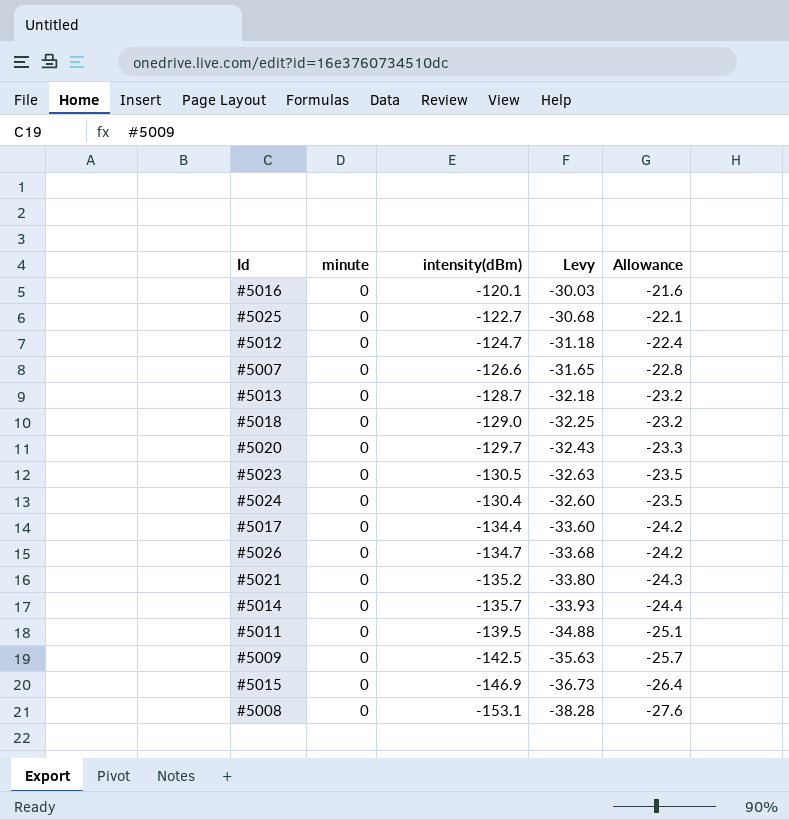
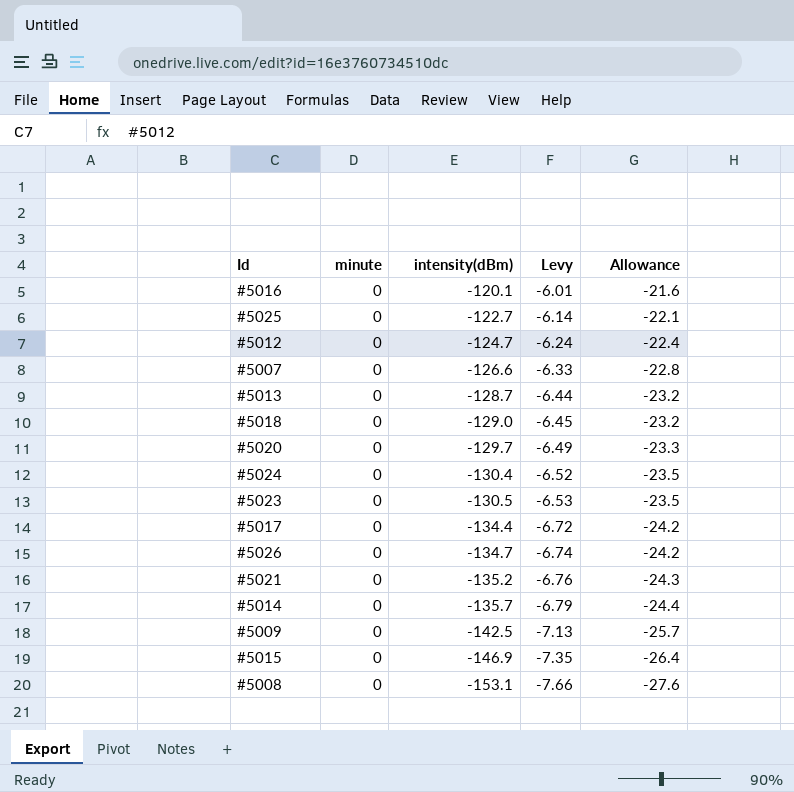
row order: Allowance descending -> intensity(dBm) descending
column Levy | formula: [intensity(dBm)] * 0.25 -> [intensity(dBm)] * 0.05
row #5011: 0 | -139.5 | -34.88 | -25.1 -> none

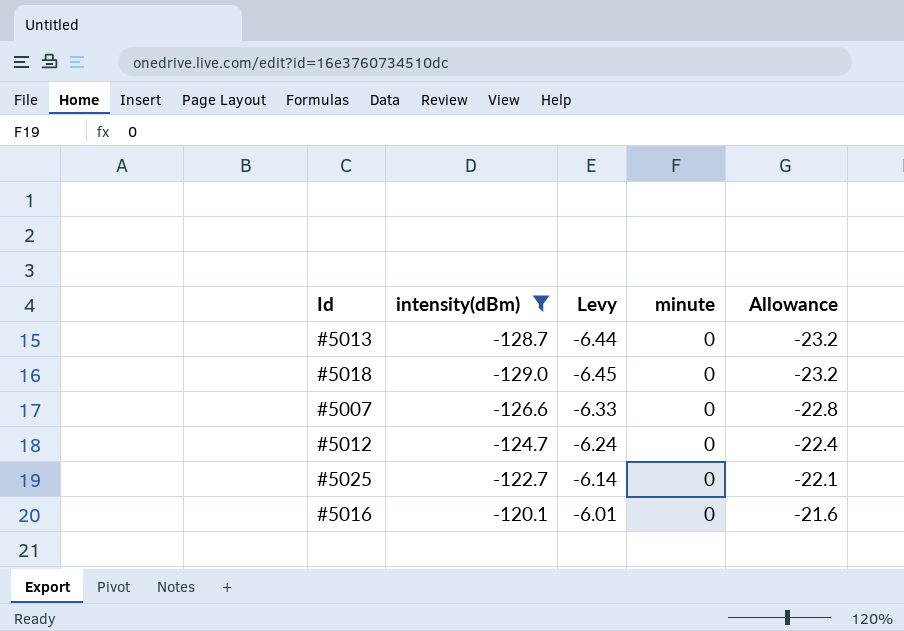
filter: none -> intensity(dBm) >= -129.0
row order: intensity(dBm) descending -> Allowance ascending
column minute | position: 2 -> 4

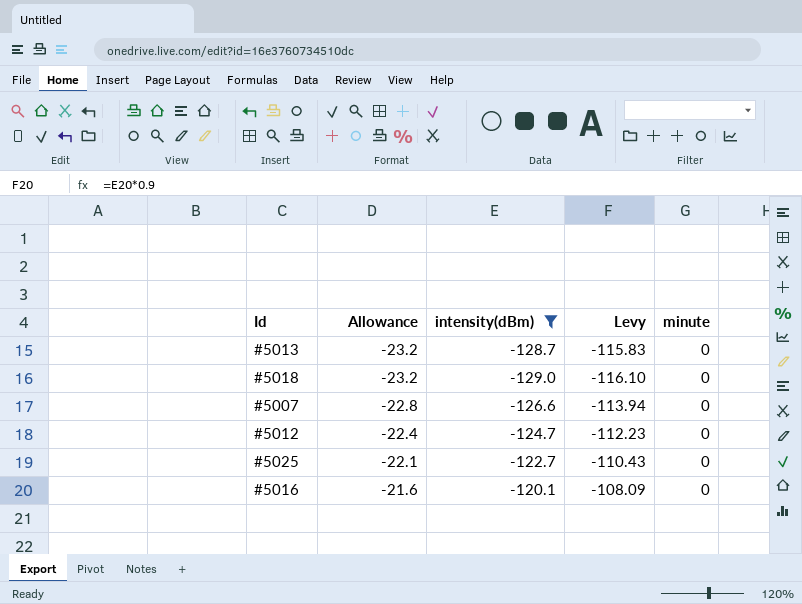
column Allowance | position: 5 -> 2
column Levy | formula: [intensity(dBm)] * 0.05 -> [intensity(dBm)] * 0.9

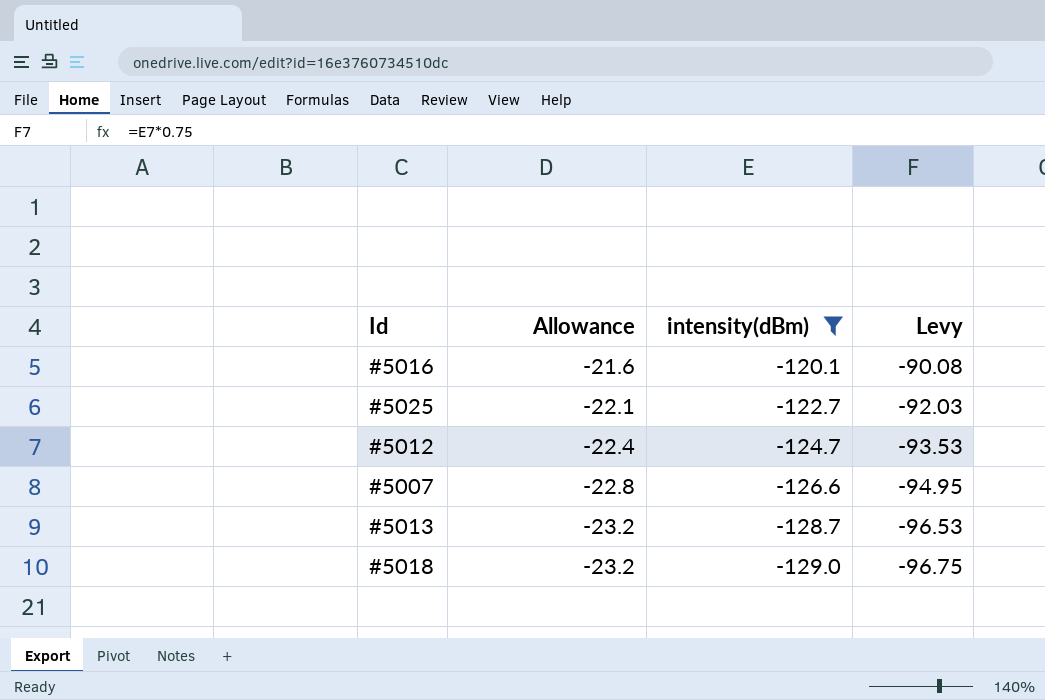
row order: Allowance ascending -> Allowance descending
column minute | position: 5 -> none
column Levy | formula: [intensity(dBm)] * 0.9 -> [intensity(dBm)] * 0.75

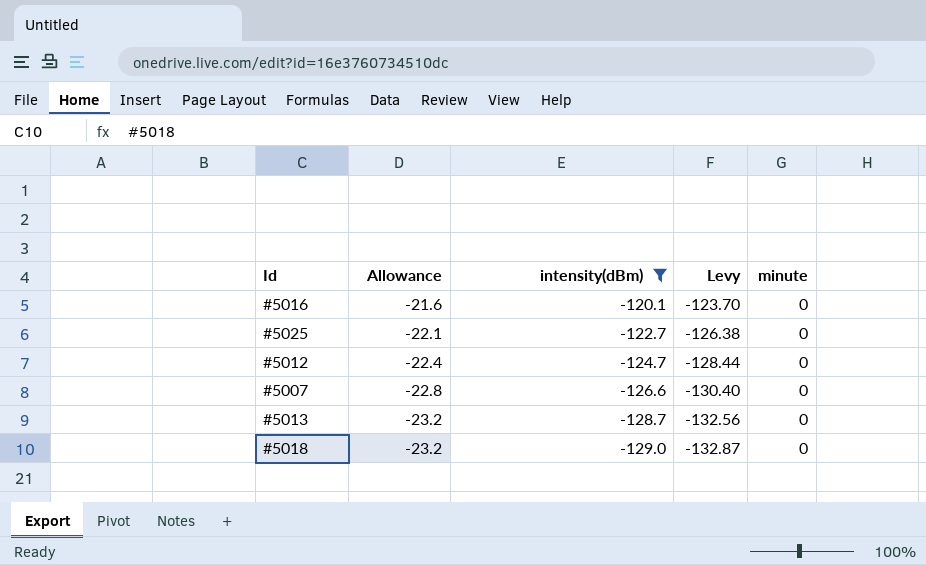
column Levy | formula: [intensity(dBm)] * 0.75 -> [intensity(dBm)] * 1.03
column minute | position: none -> 5

